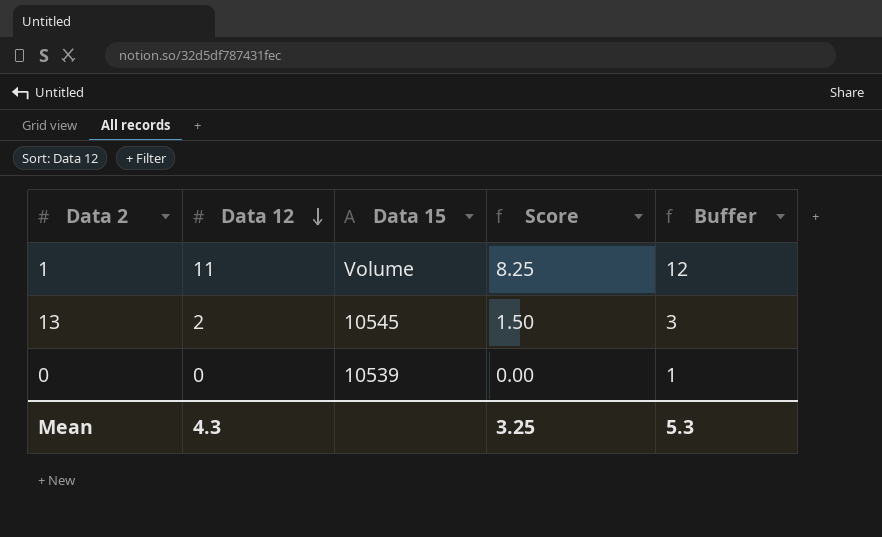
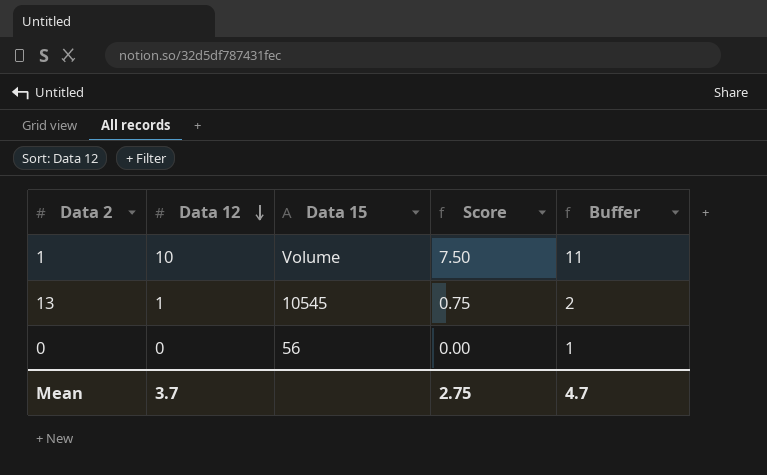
1 | Data 12: 11 -> 10
1 | Score: 8.25 -> 7.50
1 | Buffer: 12 -> 11
13 | Data 12: 2 -> 1
13 | Score: 1.50 -> 0.75
13 | Buffer: 3 -> 2
0 | Data 15: 10539 -> 56
Mean | Data 12: 4.3 -> 3.7
Mean | Score: 3.25 -> 2.75
Mean | Buffer: 5.3 -> 4.7

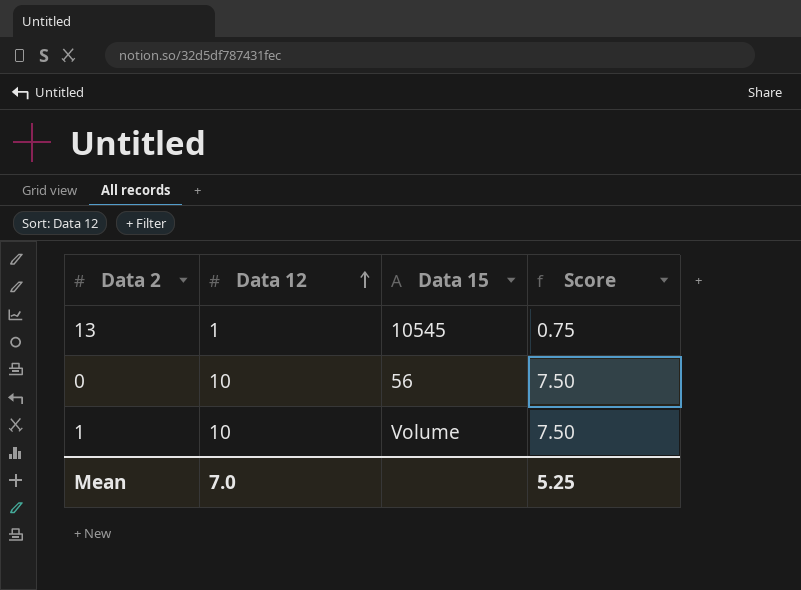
row order: Data 12 descending -> Data 12 ascending
column Buffer | formula: [Data 12] + 1 -> none
0 | Data 12: 0 -> 10
0 | Score: 0.00 -> 7.50
Mean | Data 12: 3.7 -> 7.0
Mean | Score: 2.75 -> 5.25

